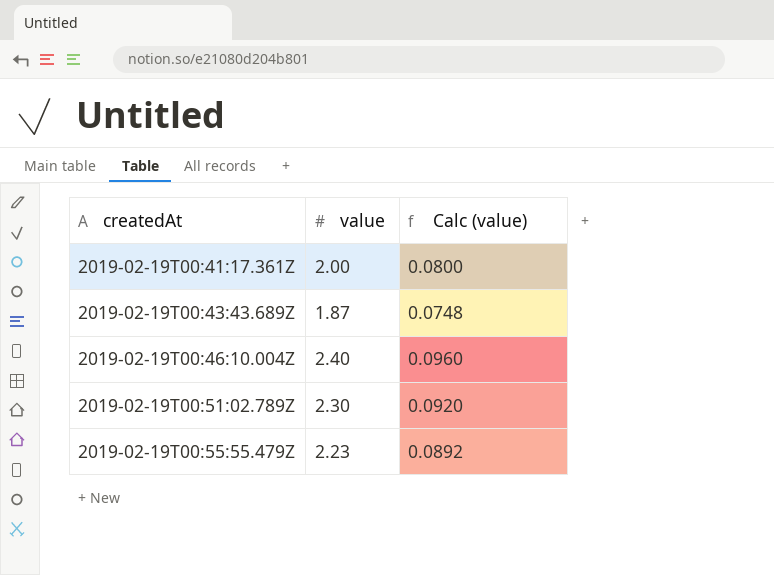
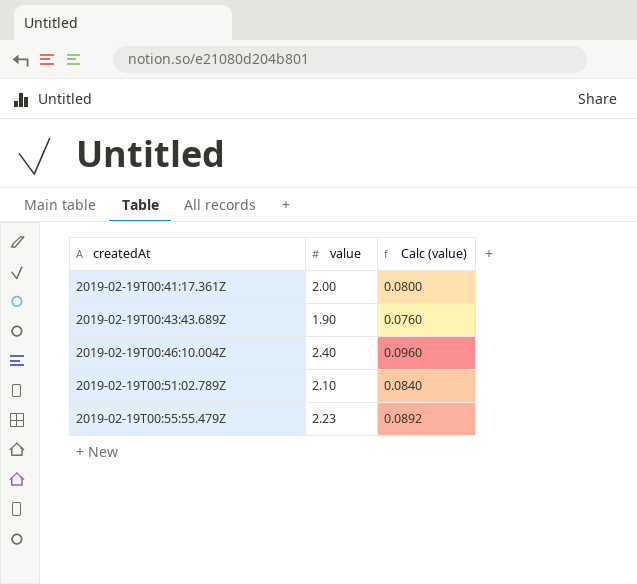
2019-02-19T00:43:43.689Z | value: 1.87 -> 1.90
2019-02-19T00:43:43.689Z | Calc (value): 0.0748 -> 0.0760
2019-02-19T00:51:02.789Z | value: 2.30 -> 2.10
2019-02-19T00:51:02.789Z | Calc (value): 0.0920 -> 0.0840

